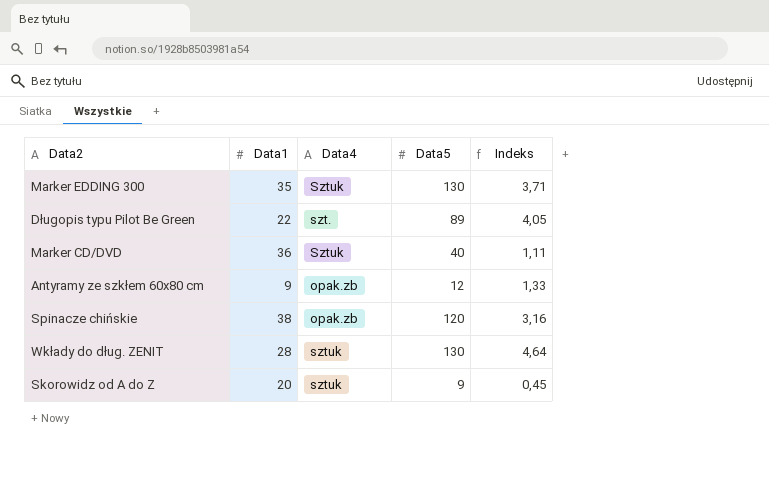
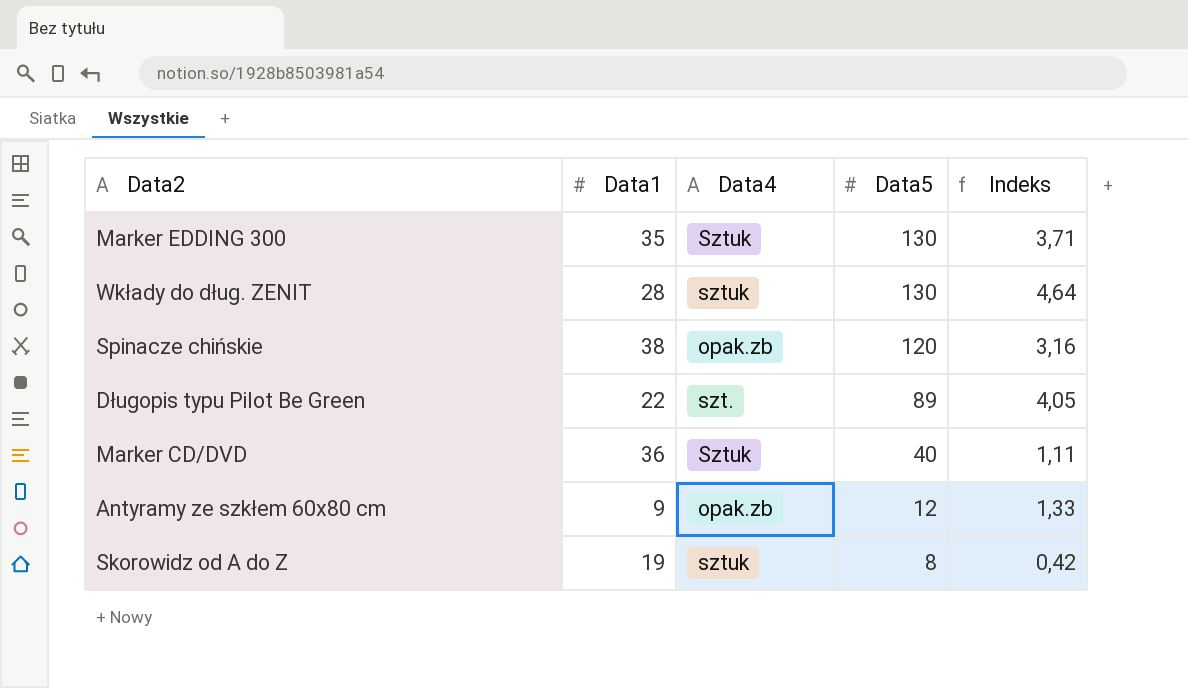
row order: none -> Data5 descending
Skorowidz od A do Z | Data1: 20 -> 19
Skorowidz od A do Z | Data5: 9 -> 8
Skorowidz od A do Z | Indeks: 0,45 -> 0,42

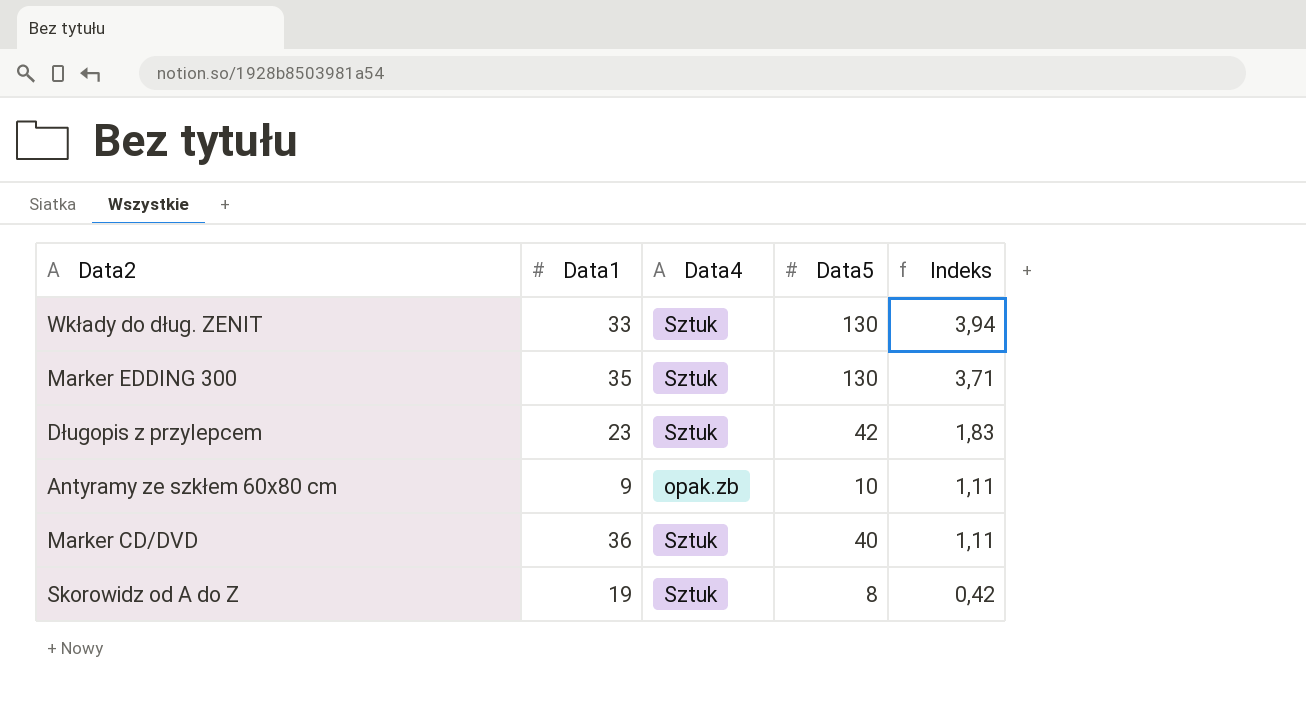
row order: Data5 descending -> Indeks descending
row Spinacze chińskie: 38 | opak.zb | 120 | 3,16 -> none
row Długopis typu Pilot Be Green: 22 | szt. | 89 | 4,05 -> none
Wkłady do dług. ZENIT | Data1: 28 -> 33
Wkłady do dług. ZENIT | Data4: sztuk -> Sztuk
Wkłady do dług. ZENIT | Indeks: 4,64 -> 3,94
row Długopis z przylepcem: none -> 23 | Sztuk | 42 | 1,83
Antyramy ze szkłem 60x80 cm | Data5: 12 -> 10
Antyramy ze szkłem 60x80 cm | Indeks: 1,33 -> 1,11
Skorowidz od A do Z | Data4: sztuk -> Sztuk

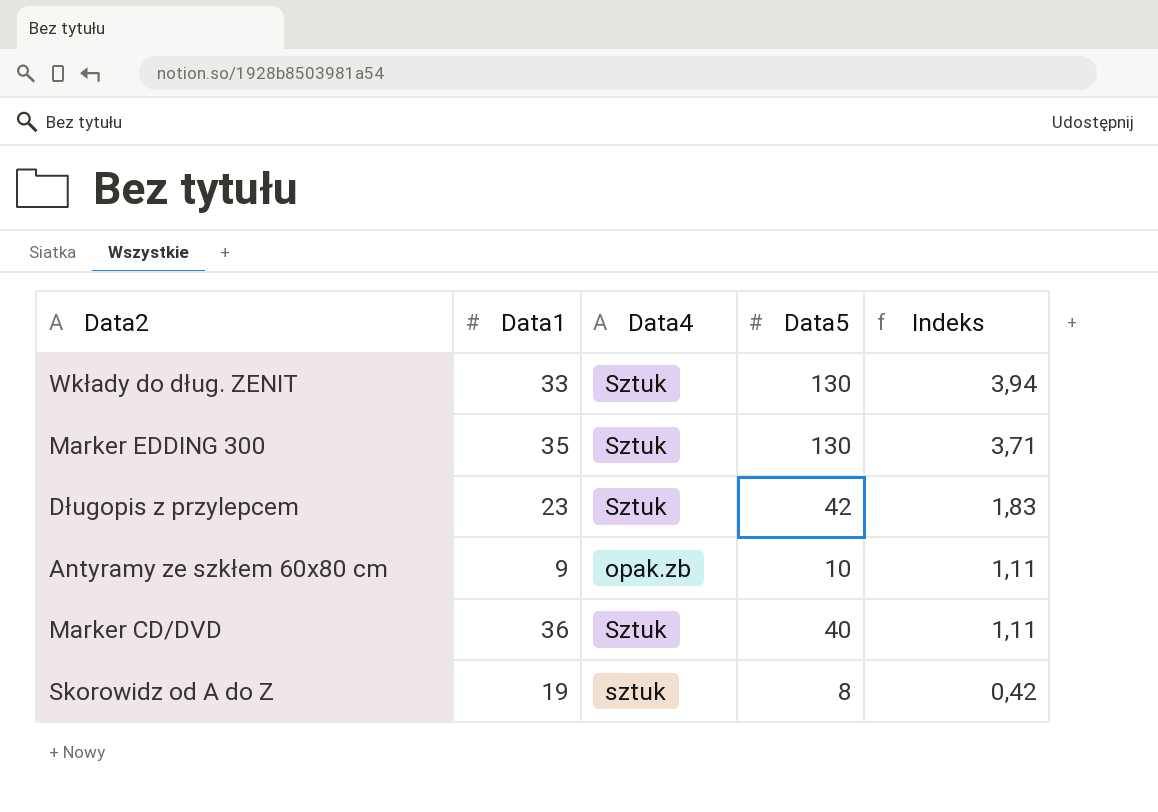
Skorowidz od A do Z | Data4: Sztuk -> sztuk

